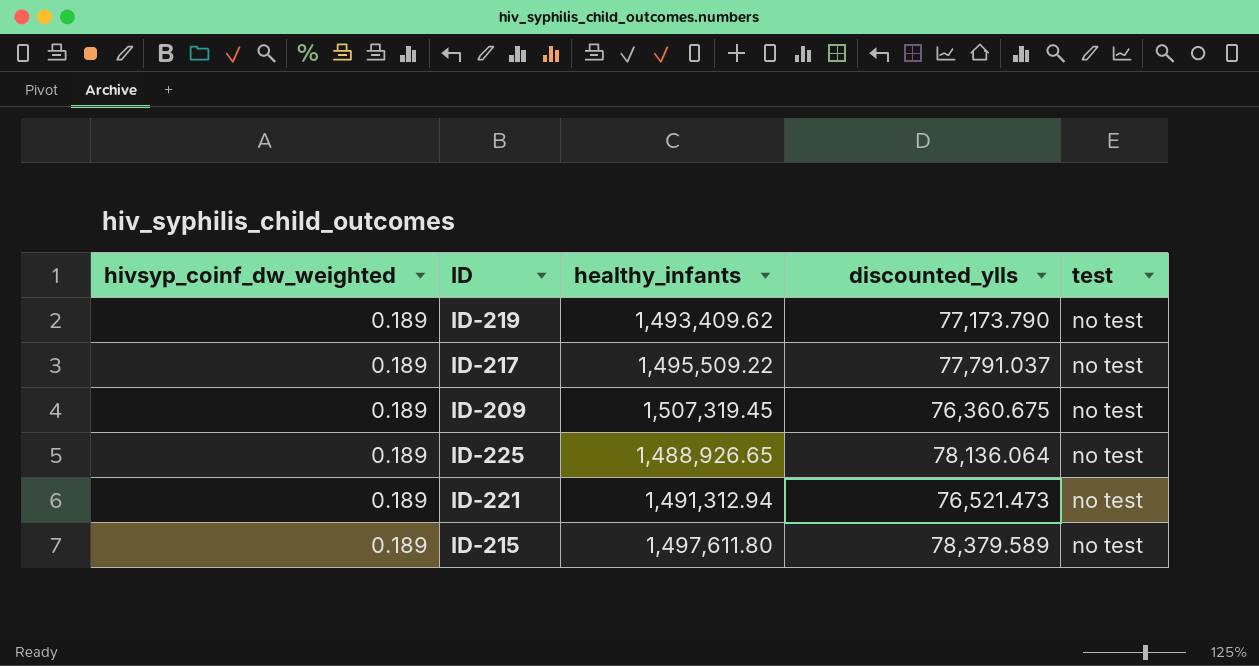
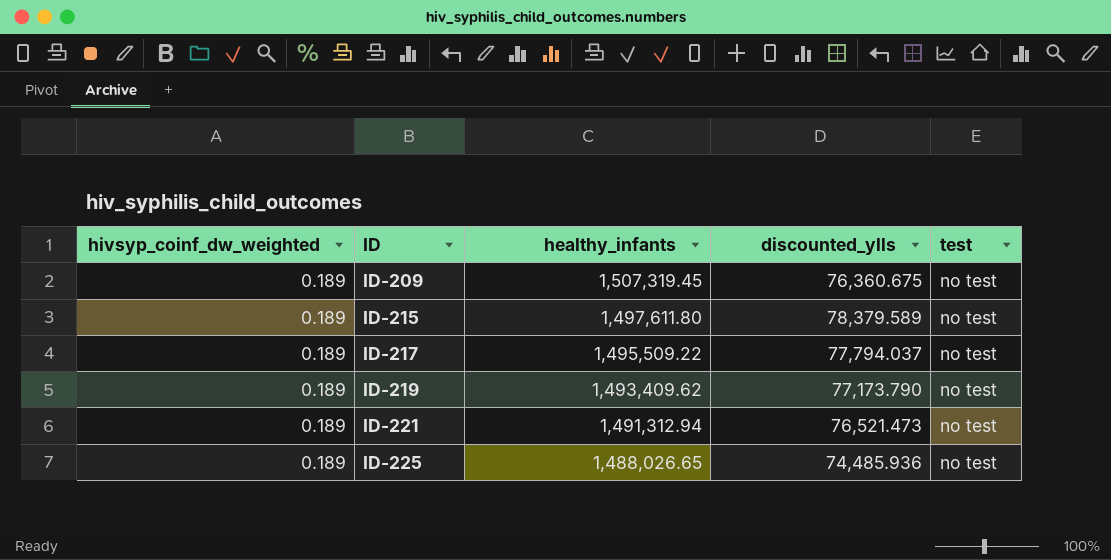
row order: none -> ID ascending
ID-217 | discounted_ylls: 77,791.037 -> 77,794.037
ID-225 | healthy_infants: 1,488,926.65 -> 1,488,026.65
ID-225 | discounted_ylls: 78,136.064 -> 74,485.936

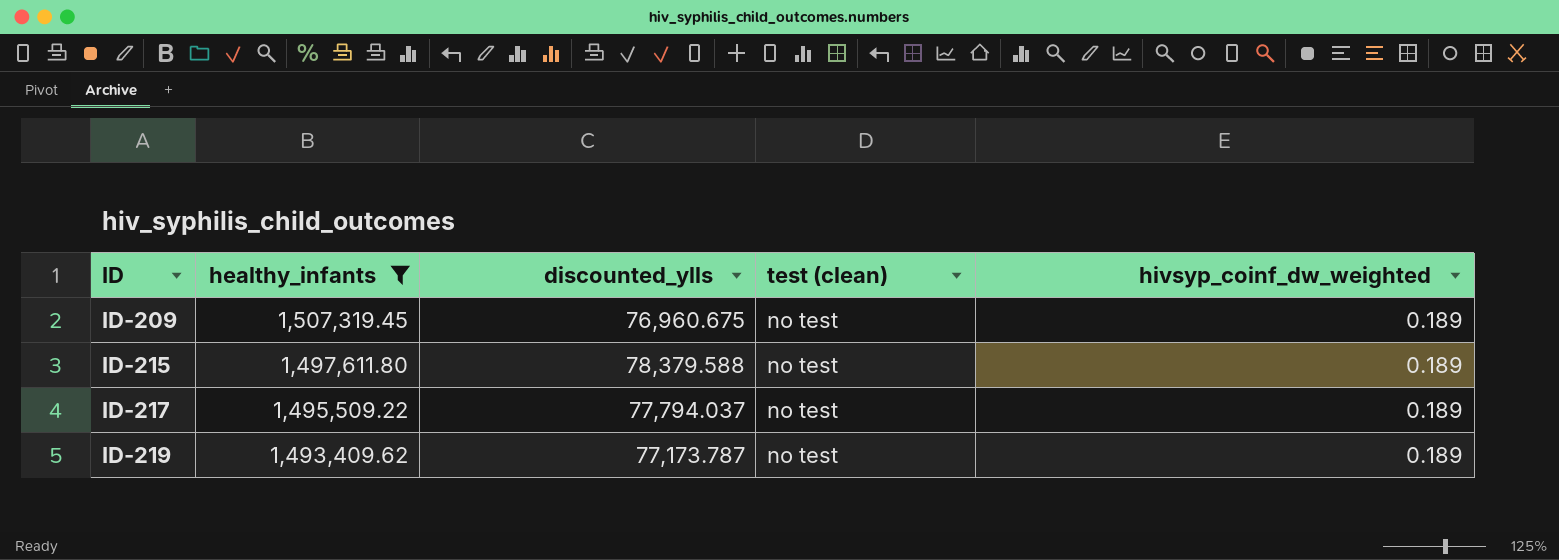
filter: none -> healthy_infants >= 1,493,409.62
column name: test -> test (clean)
column hivsyp_coinf_dw_weighted | position: 1 -> 5
ID-209 | discounted_ylls: 76,360.675 -> 76,960.675
ID-215 | discounted_ylls: 78,379.589 -> 78,379.588
ID-219 | discounted_ylls: 77,173.790 -> 77,173.787

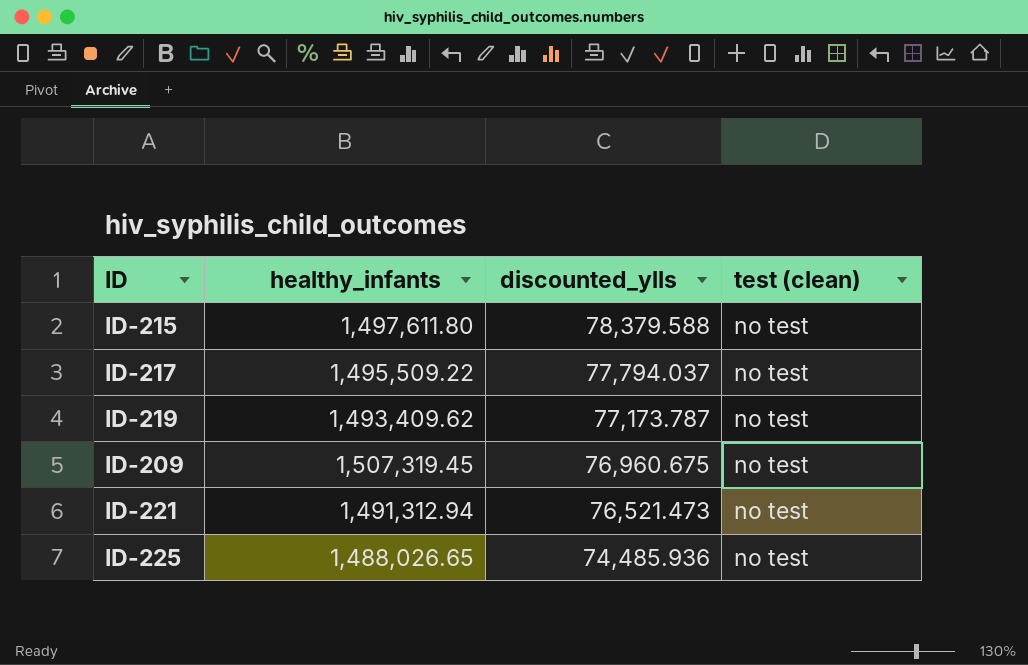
filter: healthy_infants >= 1,493,409.62 -> none
row order: ID ascending -> discounted_ylls descending
column hivsyp_coinf_dw_weighted | position: 5 -> none

